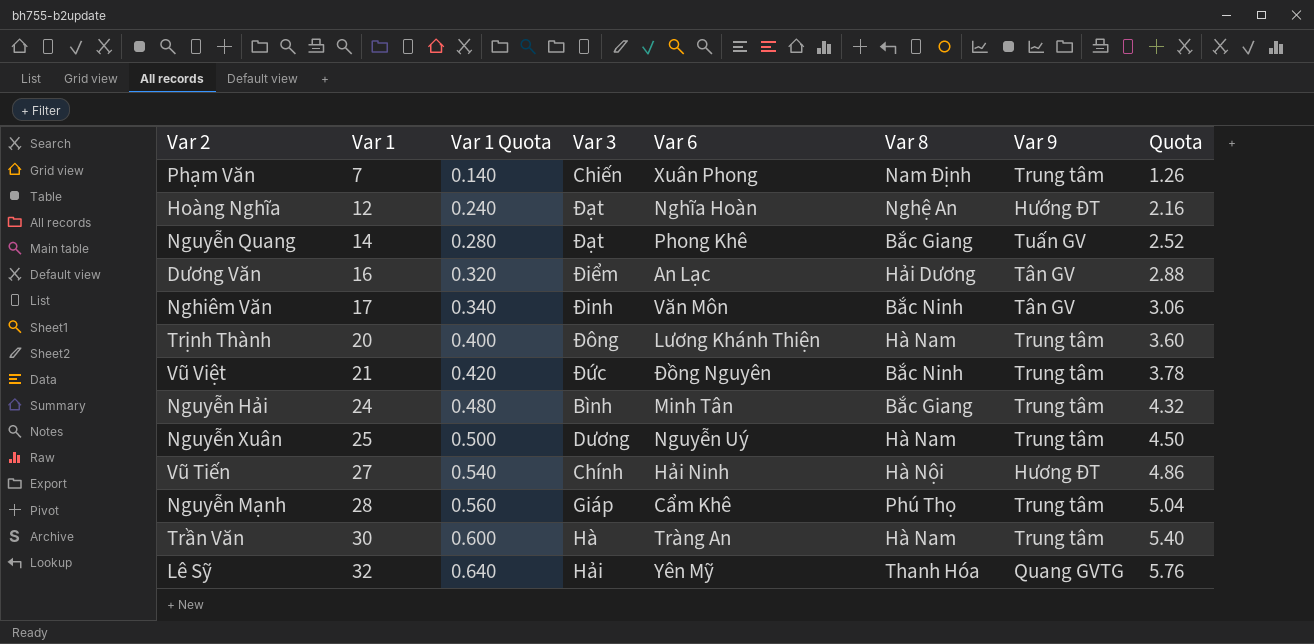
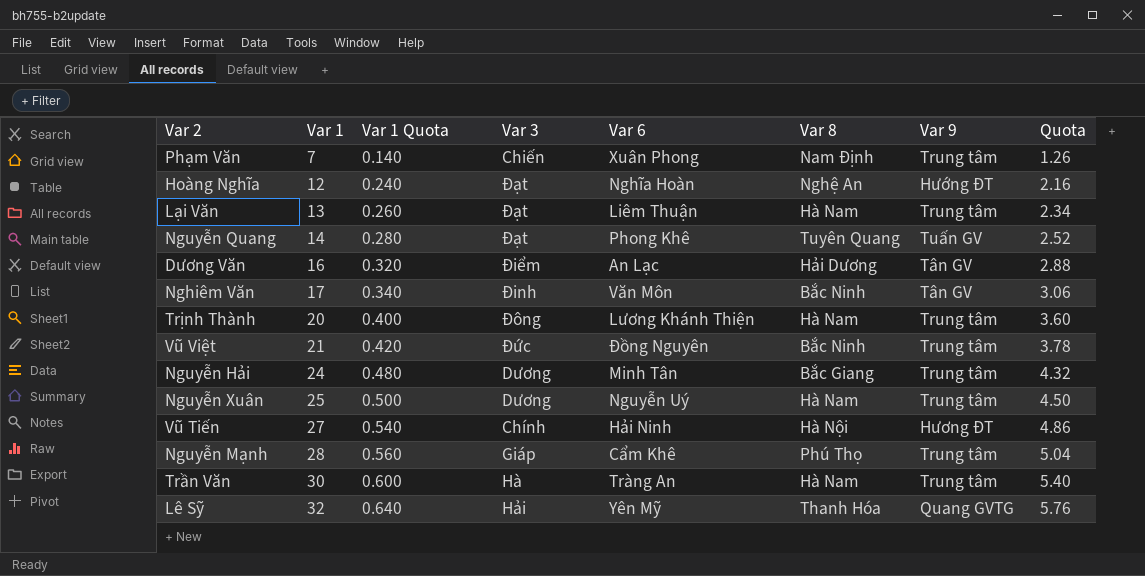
row Lại Văn: none -> 13 | 0.260 | Đạt | Liêm Thuận | Hà Nam | Trung tâm | 2.34
Nguyễn Quang | Var 8: Bắc Giang -> Tuyên Quang
Nguyễn Hải | Var 3: Bình -> Dương

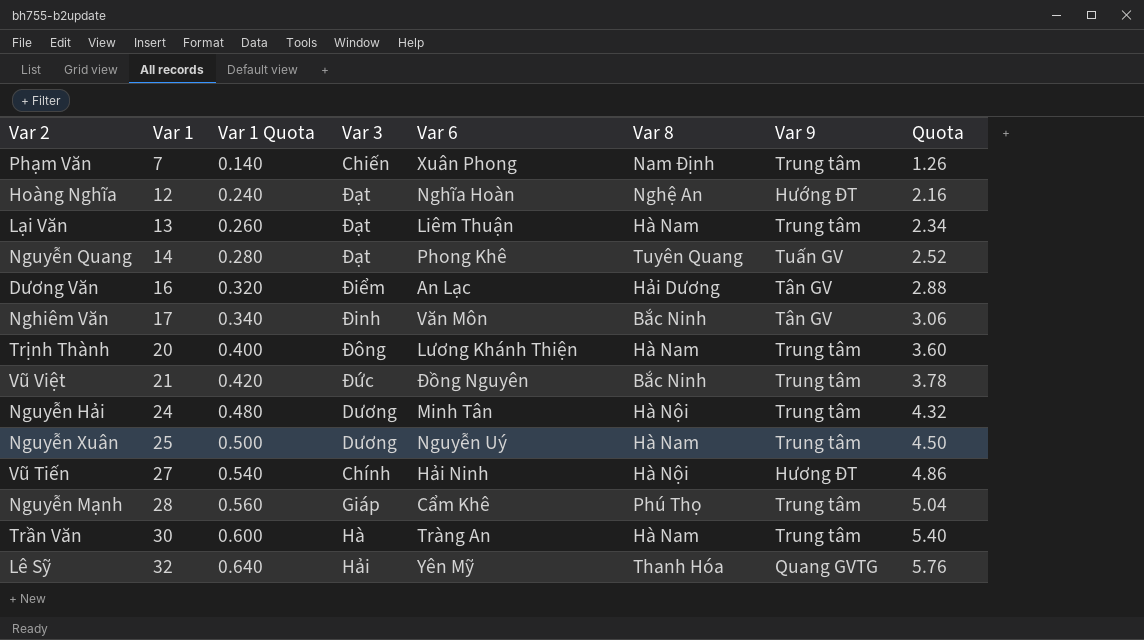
Nguyễn Hải | Var 8: Bắc Giang -> Hà Nội

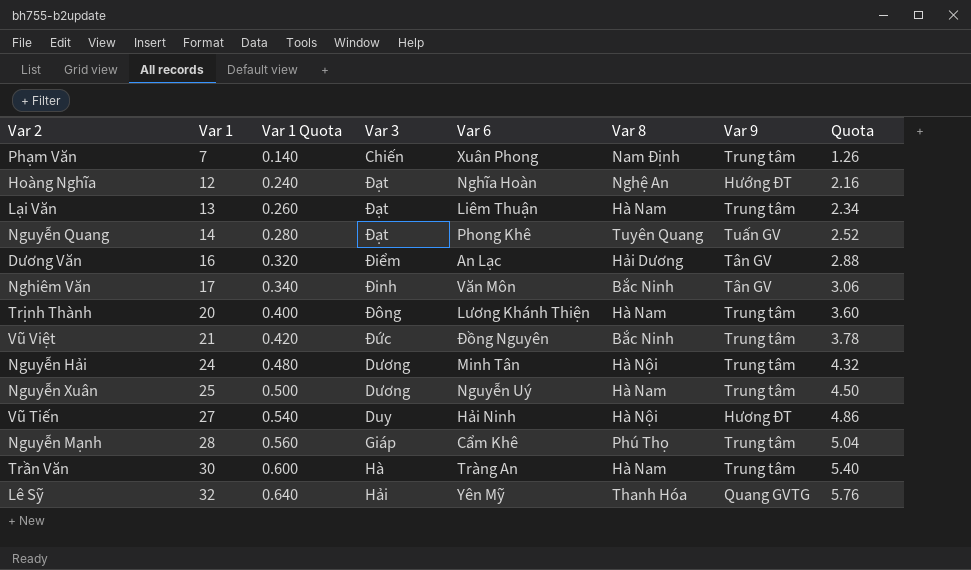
Vũ Tiến | Var 3: Chính -> Duy

